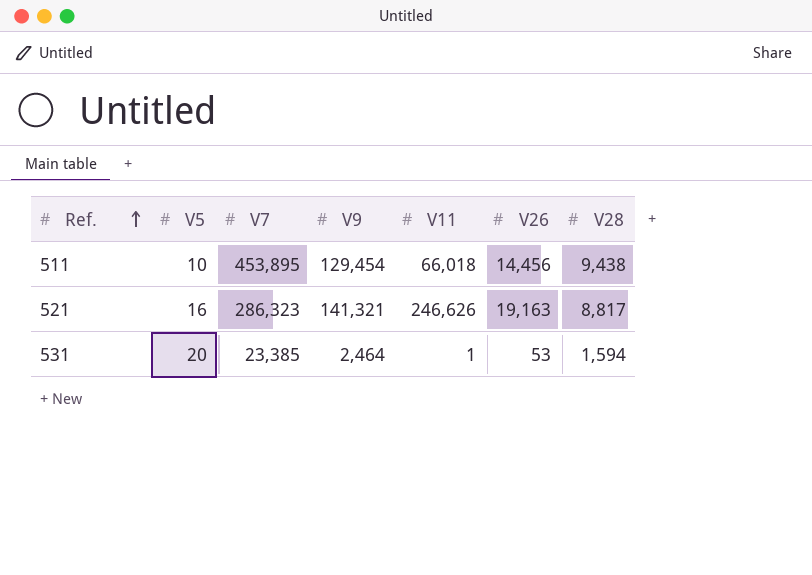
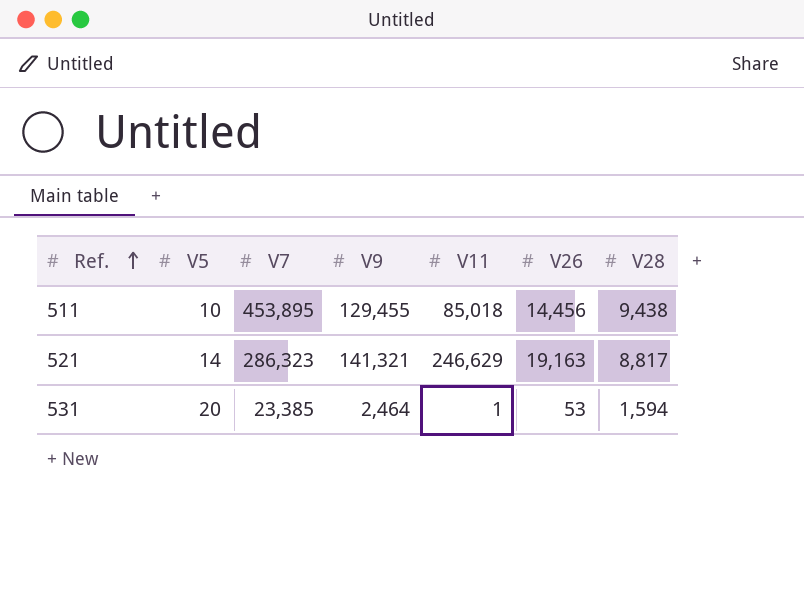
511 | V9: 129,454 -> 129,455
511 | V11: 66,018 -> 85,018
521 | V5: 16 -> 14
521 | V11: 246,626 -> 246,629

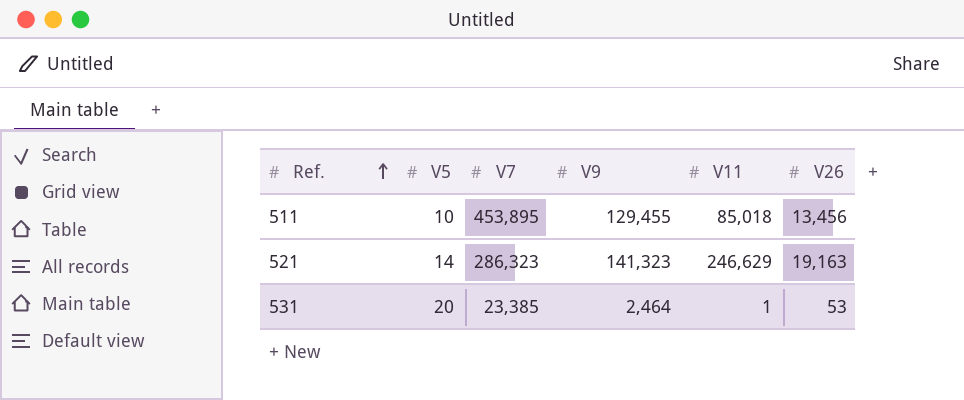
column V28 | position: 7 -> none
511 | V26: 14,456 -> 13,456
521 | V9: 141,321 -> 141,323

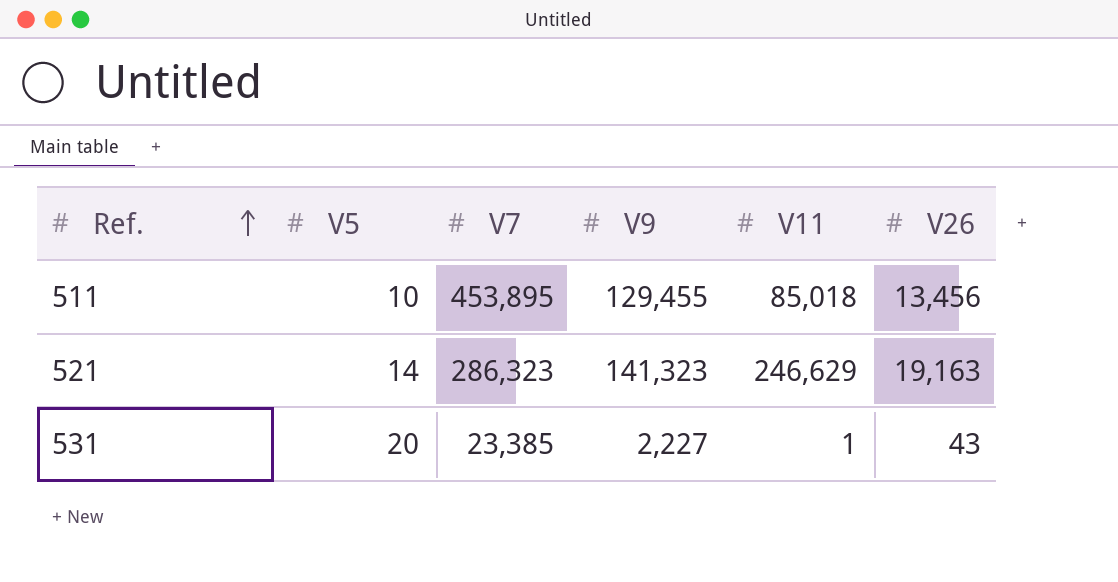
531 | V9: 2,464 -> 2,227
531 | V26: 53 -> 43

